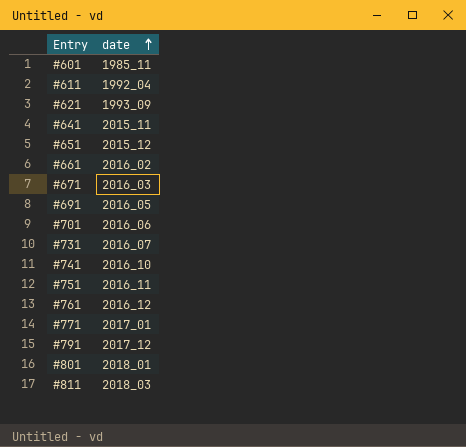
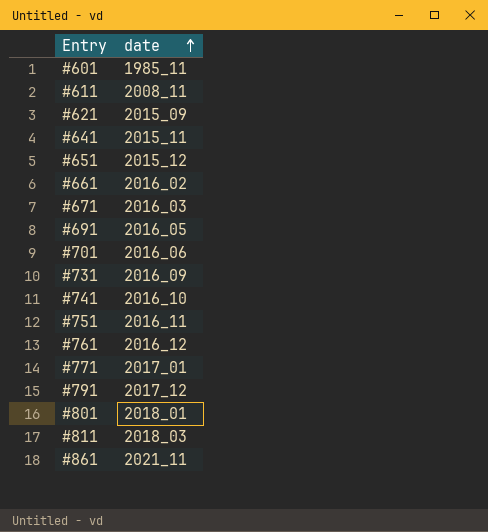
#611 | date: 1992_04 -> 2008_11
#621 | date: 1993_09 -> 2015_09
#731 | date: 2016_07 -> 2016_09
row #861: none -> 2021_11

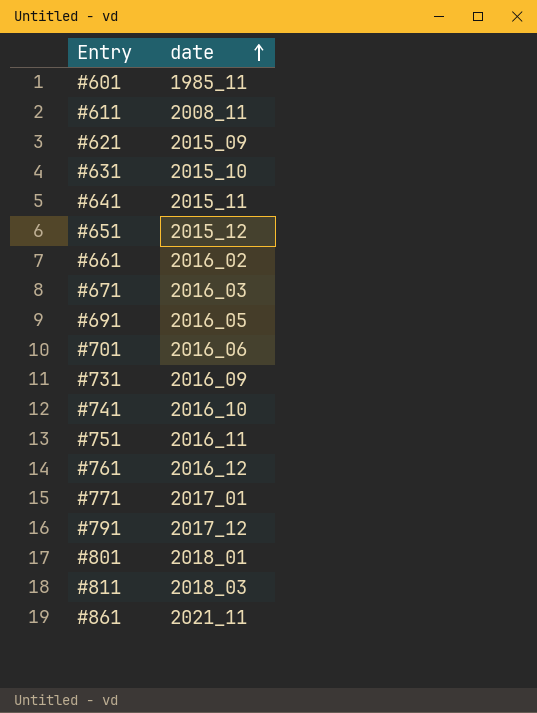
row #631: none -> 2015_10

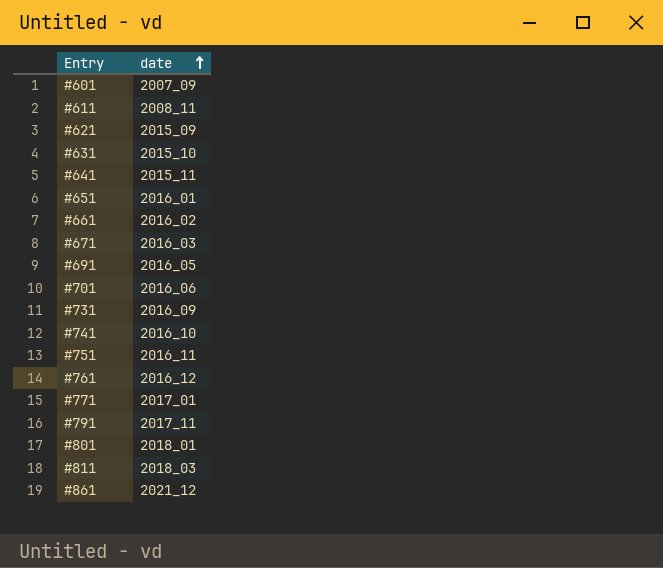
#601 | date: 1985_11 -> 2007_09
#651 | date: 2015_12 -> 2016_01
#791 | date: 2017_12 -> 2017_11
#861 | date: 2021_11 -> 2021_12

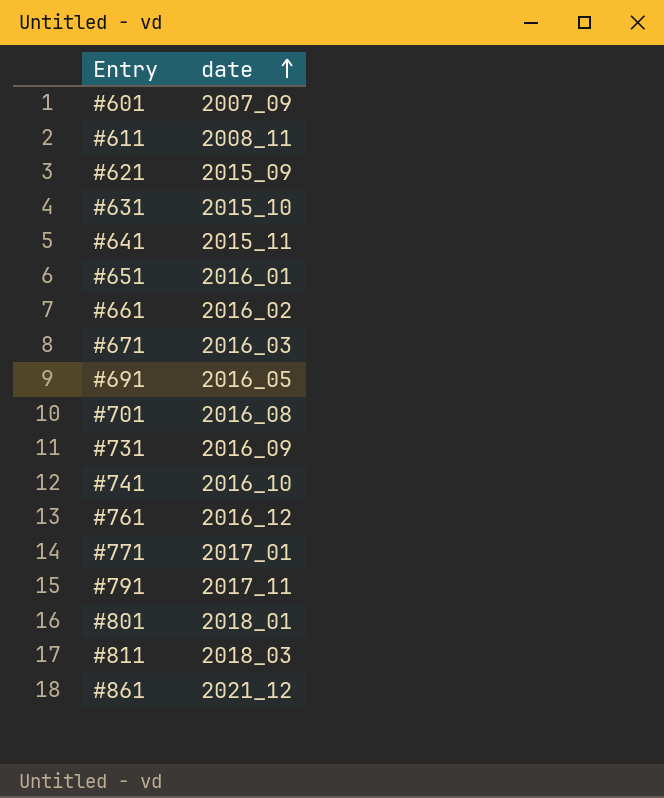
row #751: 2016_11 -> none
#701 | date: 2016_06 -> 2016_08

